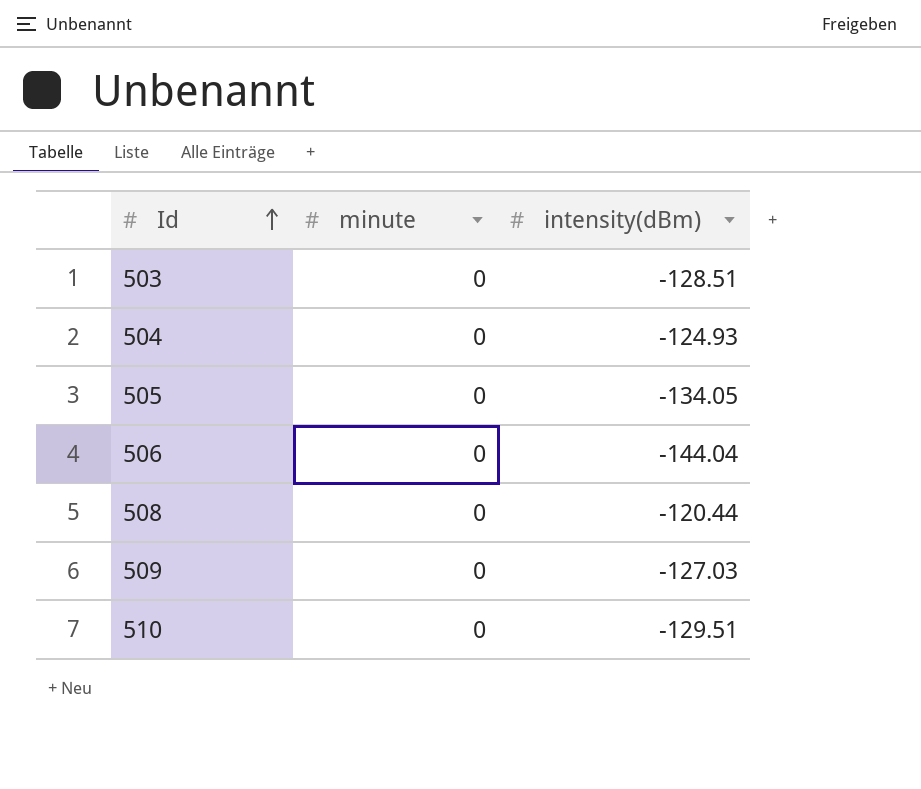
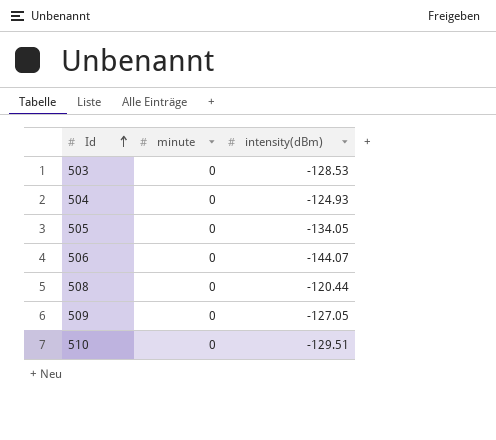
503 | intensity(dBm): -128.51 -> -128.53
506 | intensity(dBm): -144.04 -> -144.07
509 | intensity(dBm): -127.03 -> -127.05

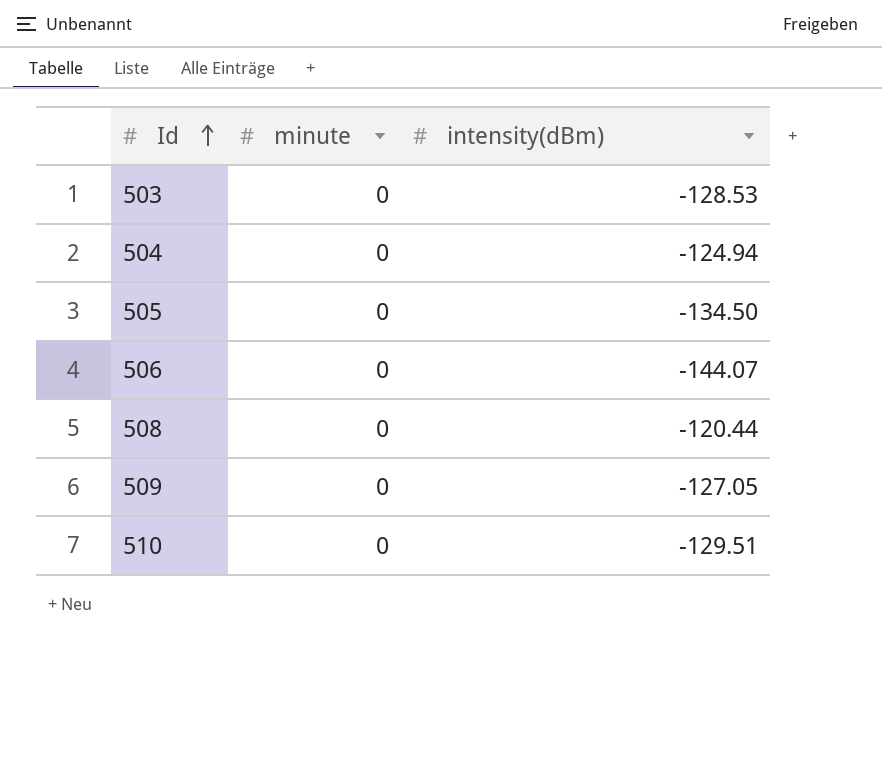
504 | intensity(dBm): -124.93 -> -124.94
505 | intensity(dBm): -134.05 -> -134.50

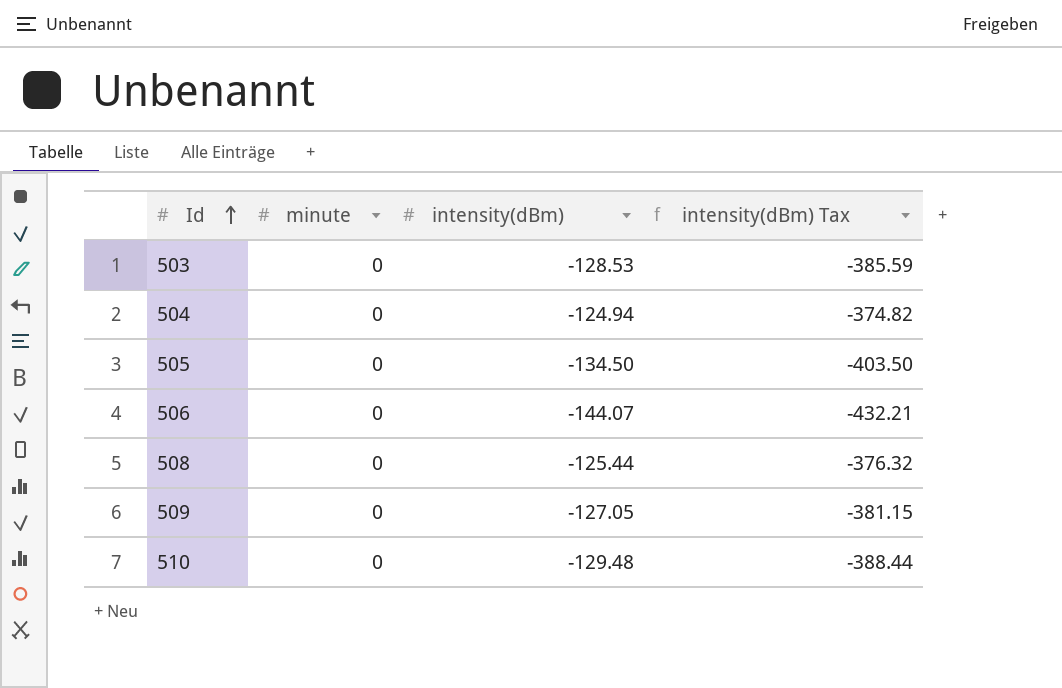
column intensity(dBm) Tax | formula: none -> [intensity(dBm)] * 3
508 | intensity(dBm): -120.44 -> -125.44
510 | intensity(dBm): -129.51 -> -129.48

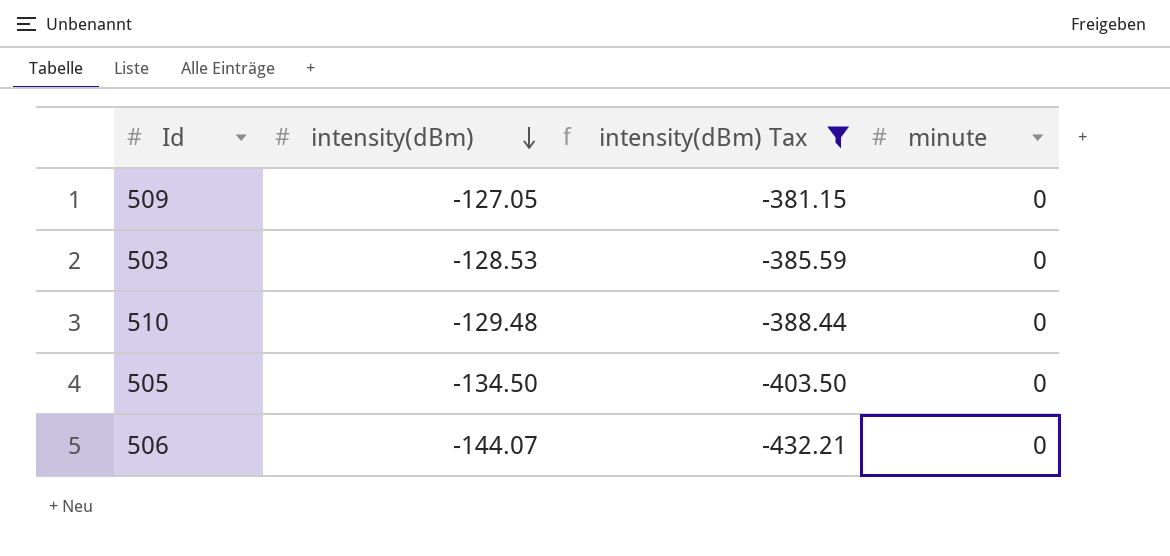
filter: none -> intensity(dBm) Tax <= -381.15
row order: Id ascending -> intensity(dBm) descending
column minute | position: 2 -> 4

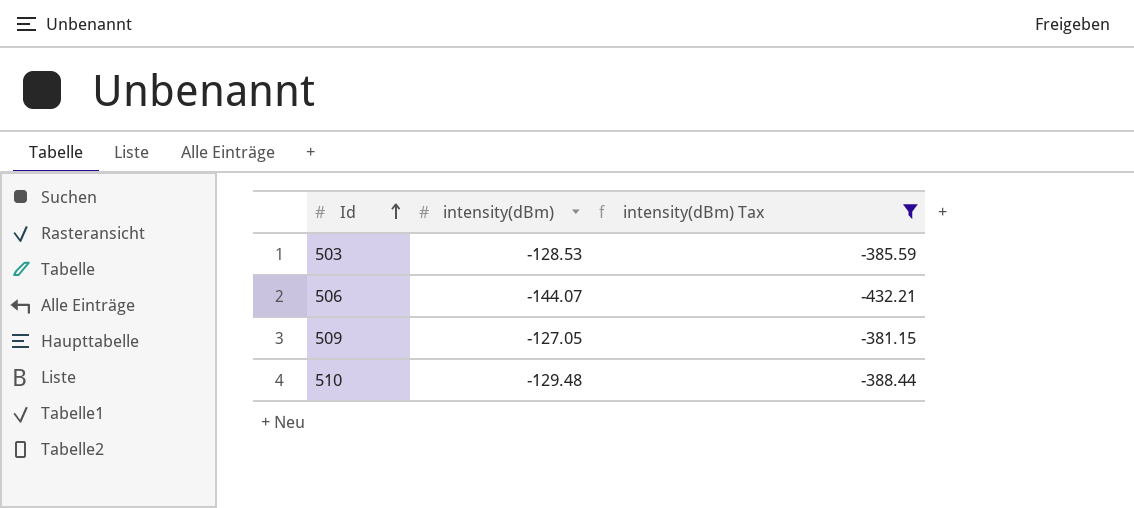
row order: intensity(dBm) descending -> Id ascending
column minute | position: 4 -> none
row 505: -134.50 | -403.50 | 0 -> none

